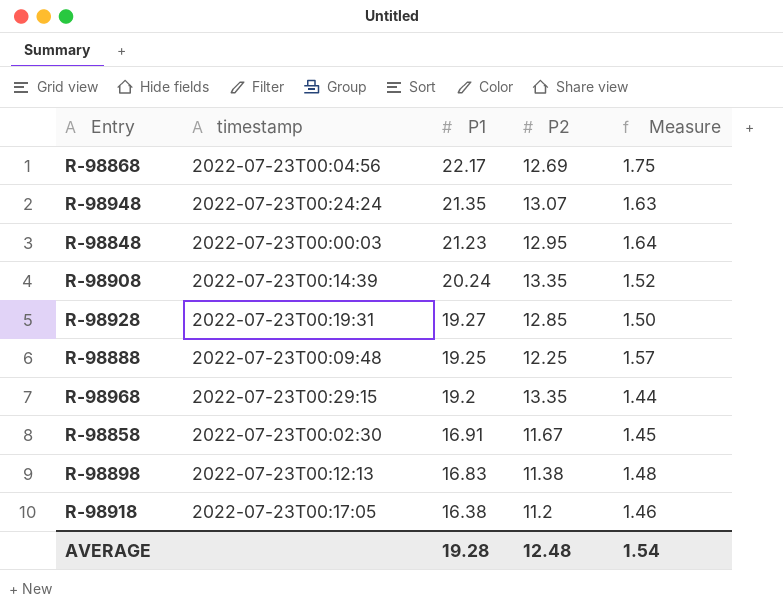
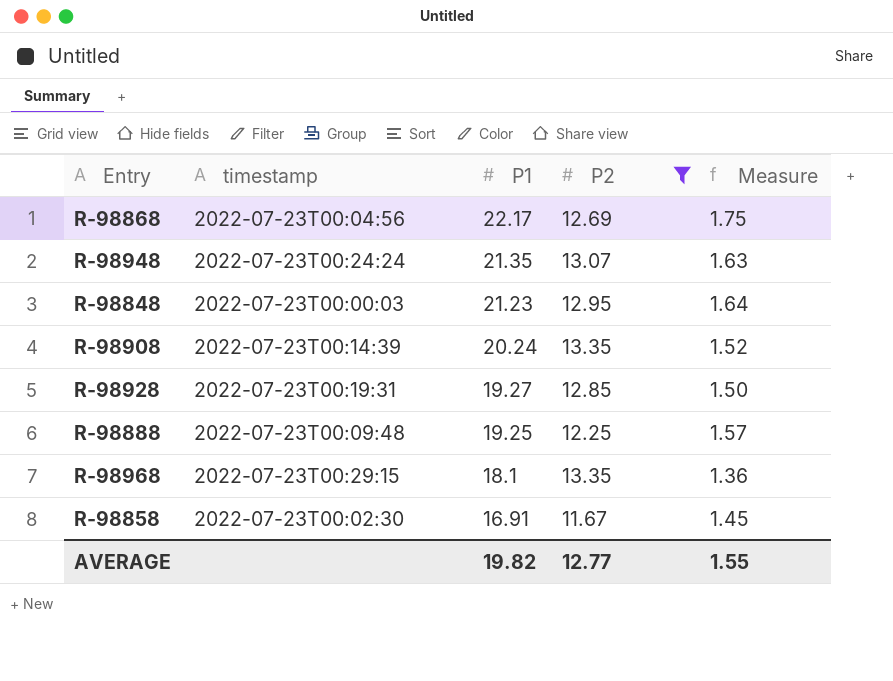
filter: none -> P2 >= 11.67
R-98968 | P1: 19.2 -> 18.1
R-98968 | Measure: 1.44 -> 1.36
AVERAGE | P1: 19.28 -> 19.82
AVERAGE | P2: 12.48 -> 12.77
AVERAGE | Measure: 1.54 -> 1.55

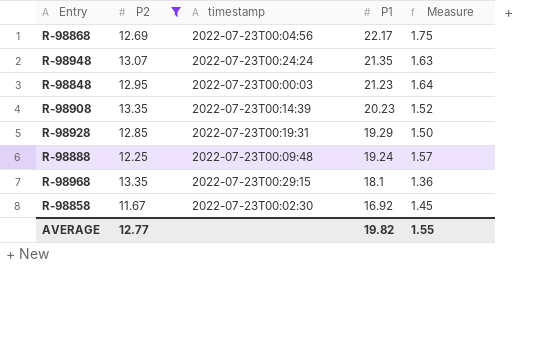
column P2 | position: 4 -> 2
R-98908 | P1: 20.24 -> 20.23
R-98928 | P1: 19.27 -> 19.29
R-98888 | P1: 19.25 -> 19.24
R-98858 | P1: 16.91 -> 16.92

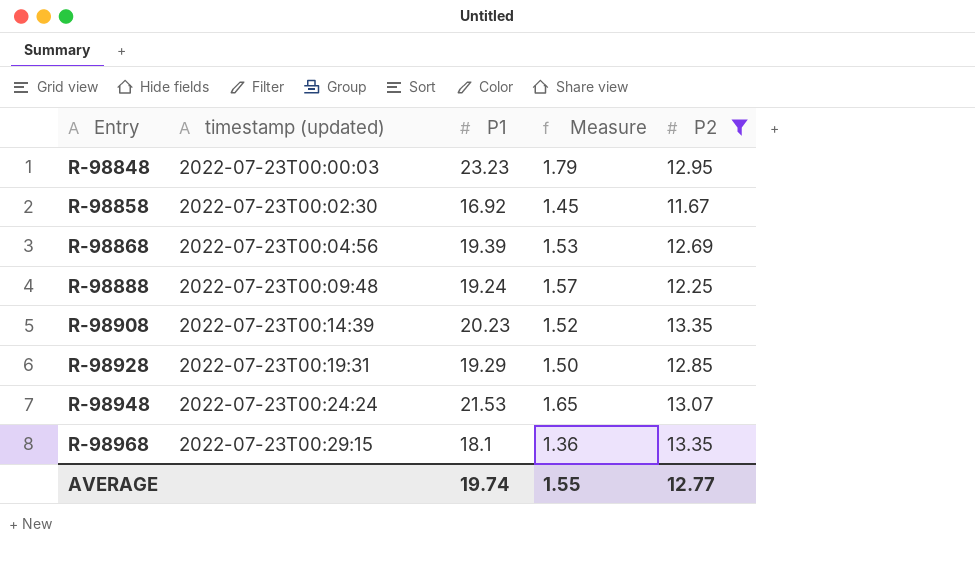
row order: P1 descending -> Entry ascending
column name: timestamp -> timestamp (updated)
column P2 | position: 2 -> 5
R-98848 | P1: 21.23 -> 23.23
R-98848 | Measure: 1.64 -> 1.79
R-98868 | P1: 22.17 -> 19.39
R-98868 | Measure: 1.75 -> 1.53
R-98948 | P1: 21.35 -> 21.53
R-98948 | Measure: 1.63 -> 1.65
AVERAGE | P1: 19.82 -> 19.74

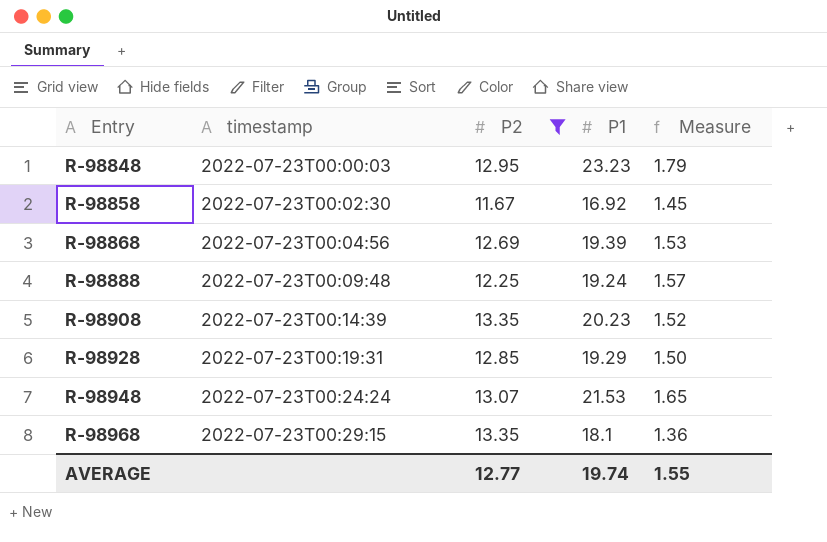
column name: timestamp (updated) -> timestamp
column P2 | position: 5 -> 3

